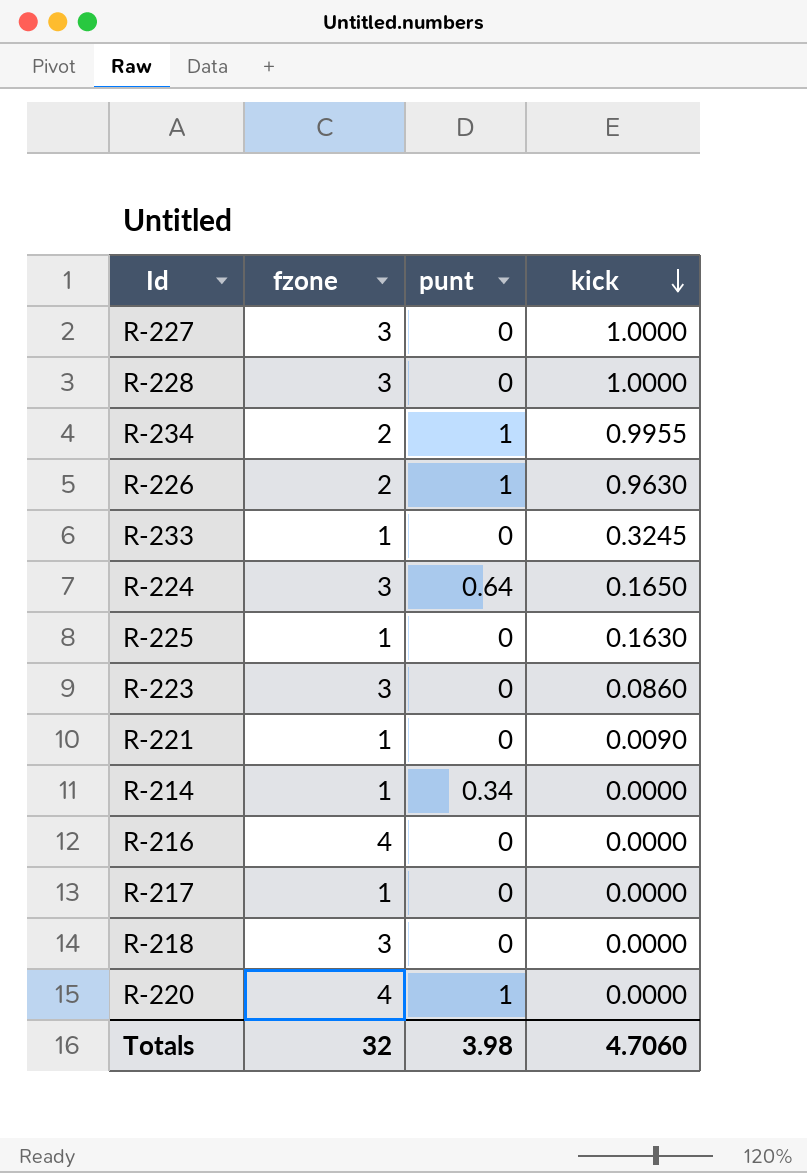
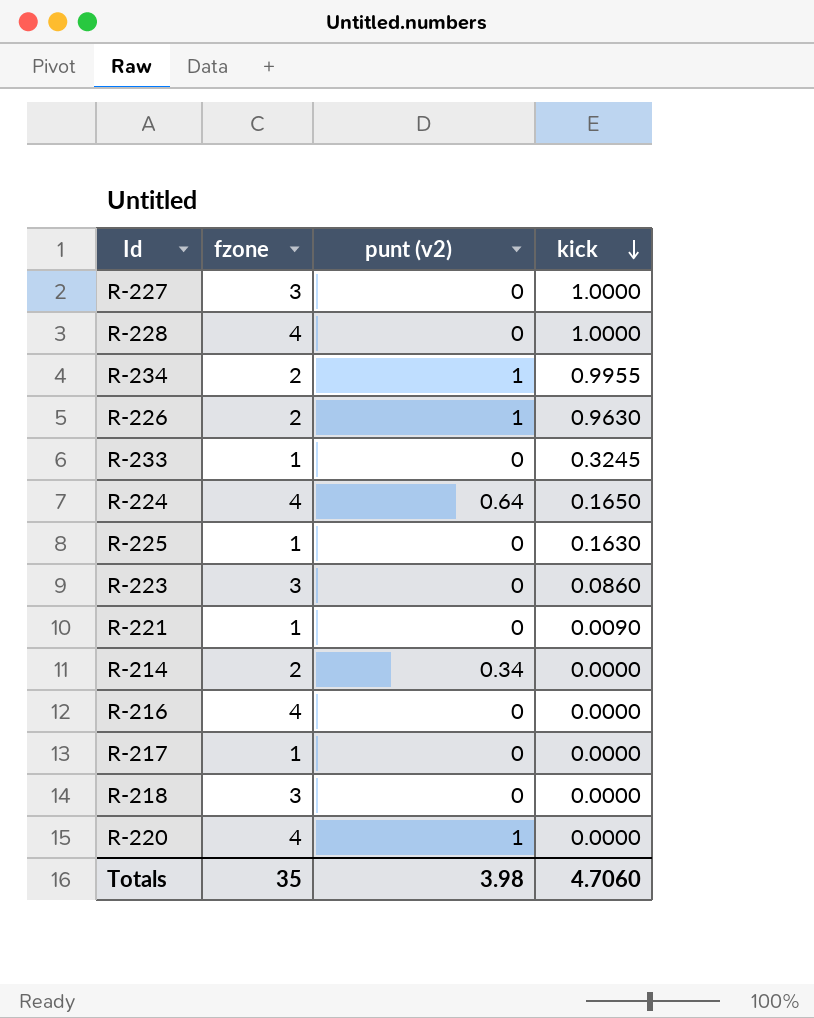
column name: punt -> punt (v2)
R-228 | fzone: 3 -> 4
R-224 | fzone: 3 -> 4
R-214 | fzone: 1 -> 2
Totals | fzone: 32 -> 35

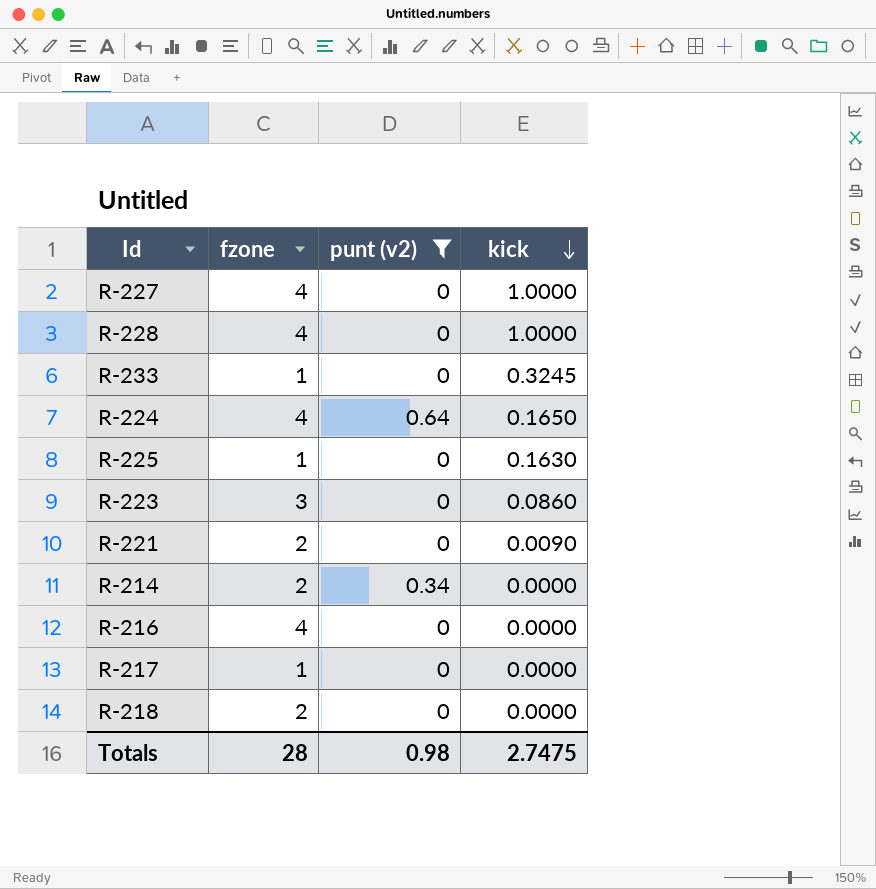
filter: none -> punt (v2) != 1
R-227 | fzone: 3 -> 4
R-221 | fzone: 1 -> 2
R-218 | fzone: 3 -> 2
Totals | fzone: 35 -> 28
Totals | punt (v2): 3.98 -> 0.98
Totals | kick: 4.7060 -> 2.7475

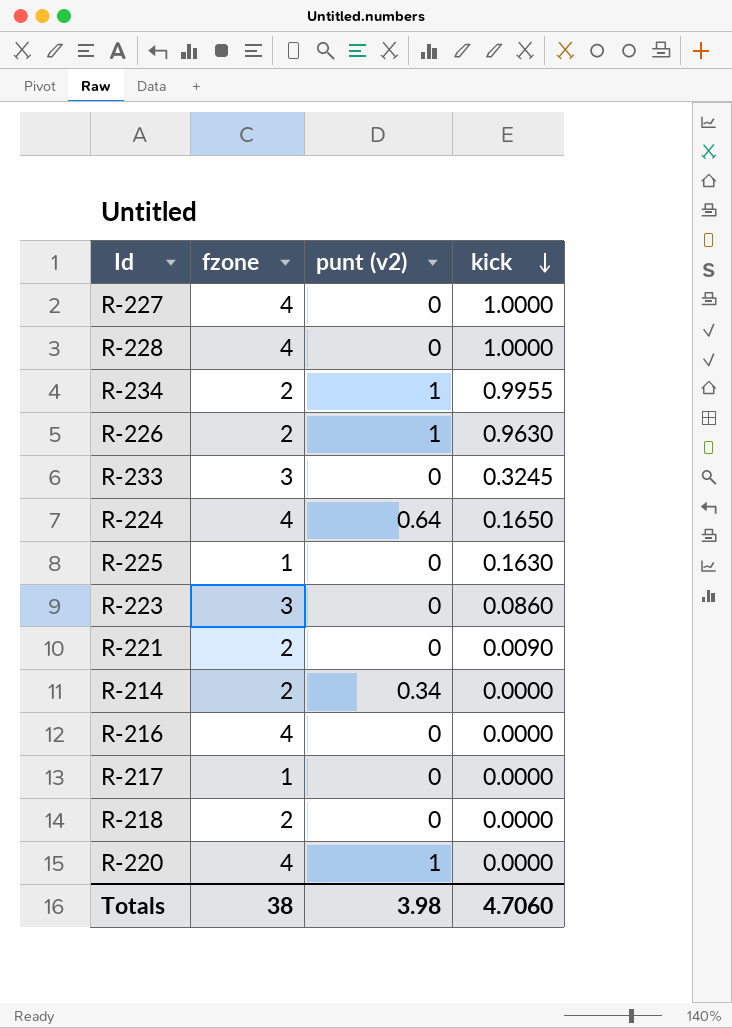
filter: punt (v2) != 1 -> none
R-233 | fzone: 1 -> 3
Totals | fzone: 28 -> 38
Totals | punt (v2): 0.98 -> 3.98
Totals | kick: 2.7475 -> 4.7060

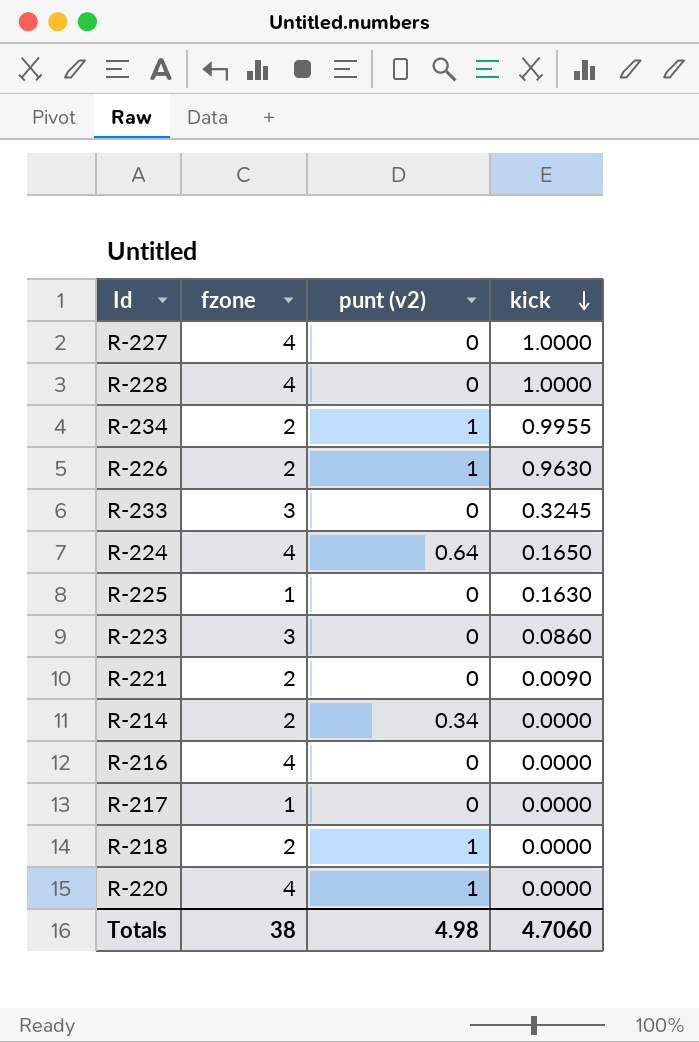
R-218 | punt (v2): 0 -> 1
Totals | punt (v2): 3.98 -> 4.98

